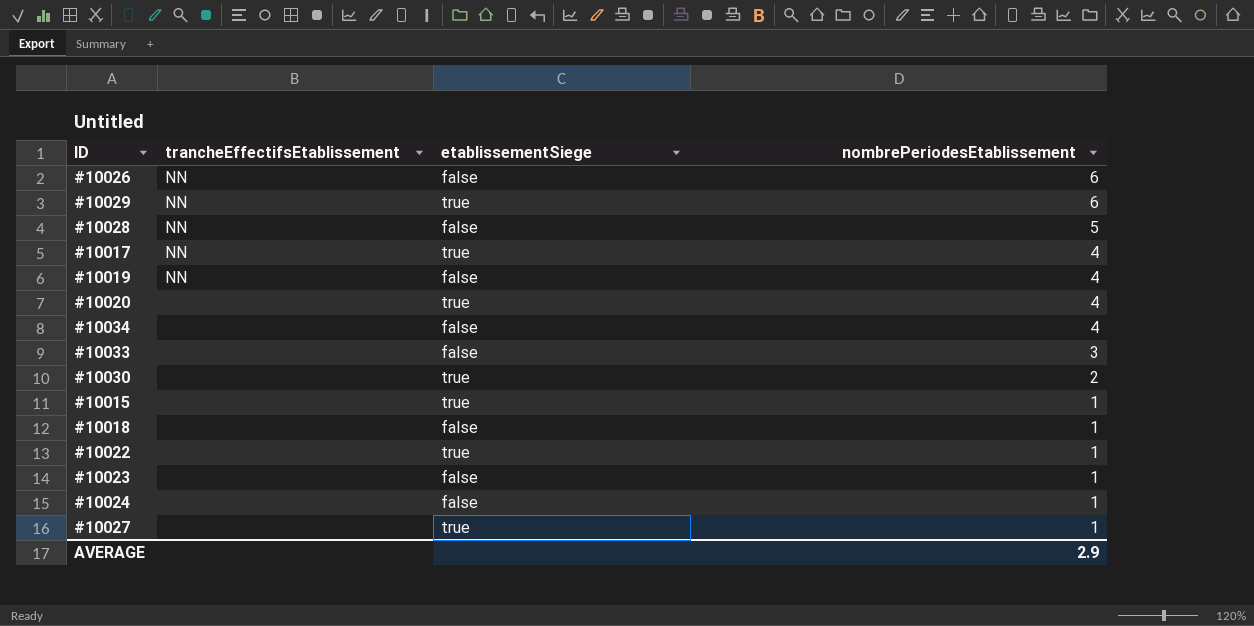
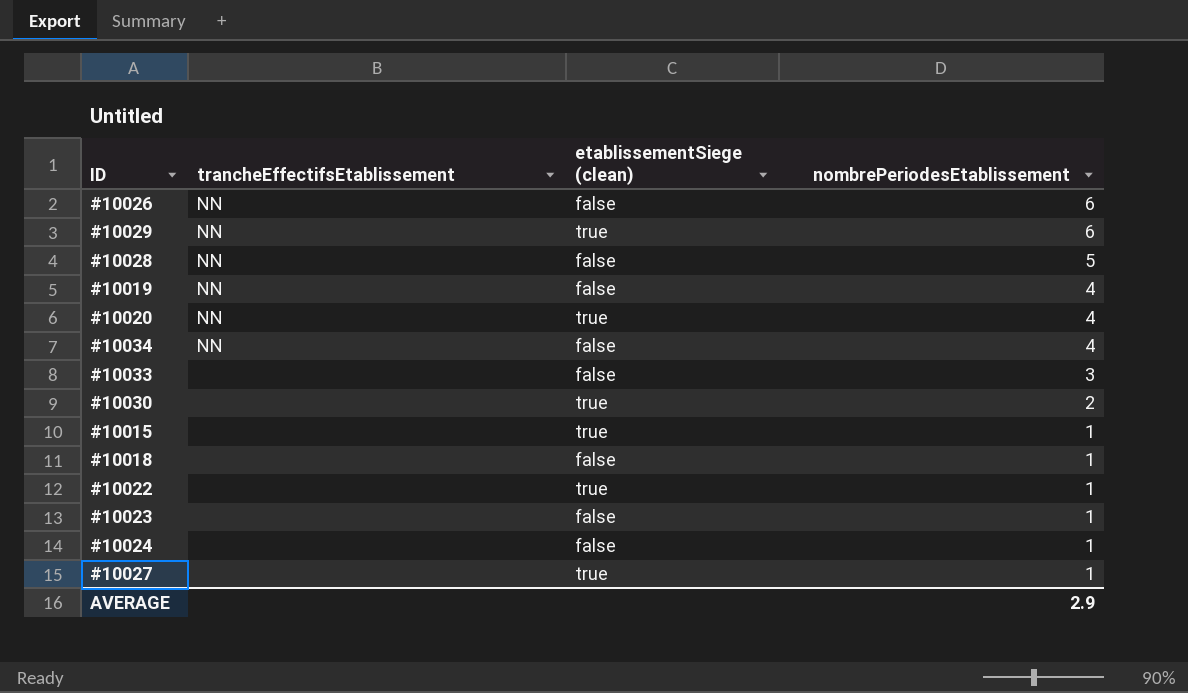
column name: etablissementSiege -> etablissementSiege (clean)
row #10017: NN | true | 4 -> none
#10020 | trancheEffectifsEtablissement: none -> NN
#10034 | trancheEffectifsEtablissement: none -> NN

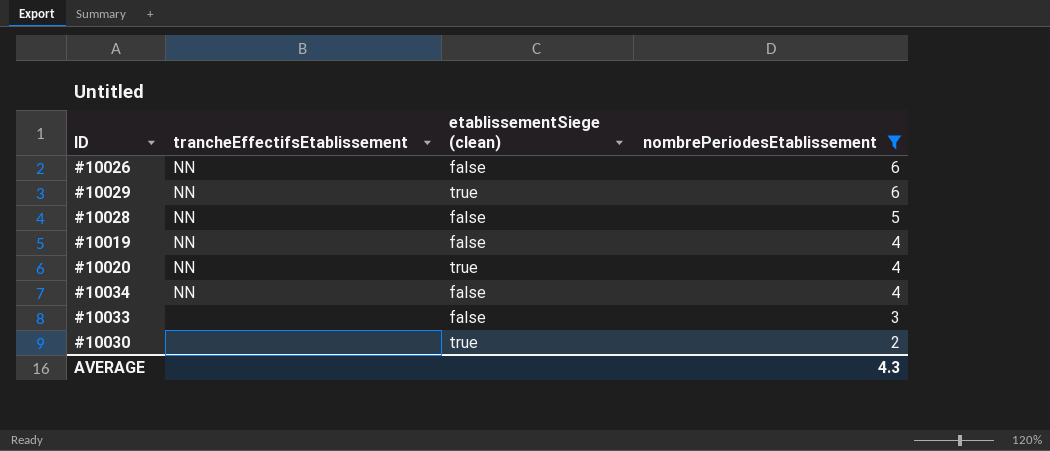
filter: none -> nombrePeriodesEtablissement != 1
AVERAGE | nombrePeriodesEtablissement: 2.9 -> 4.3

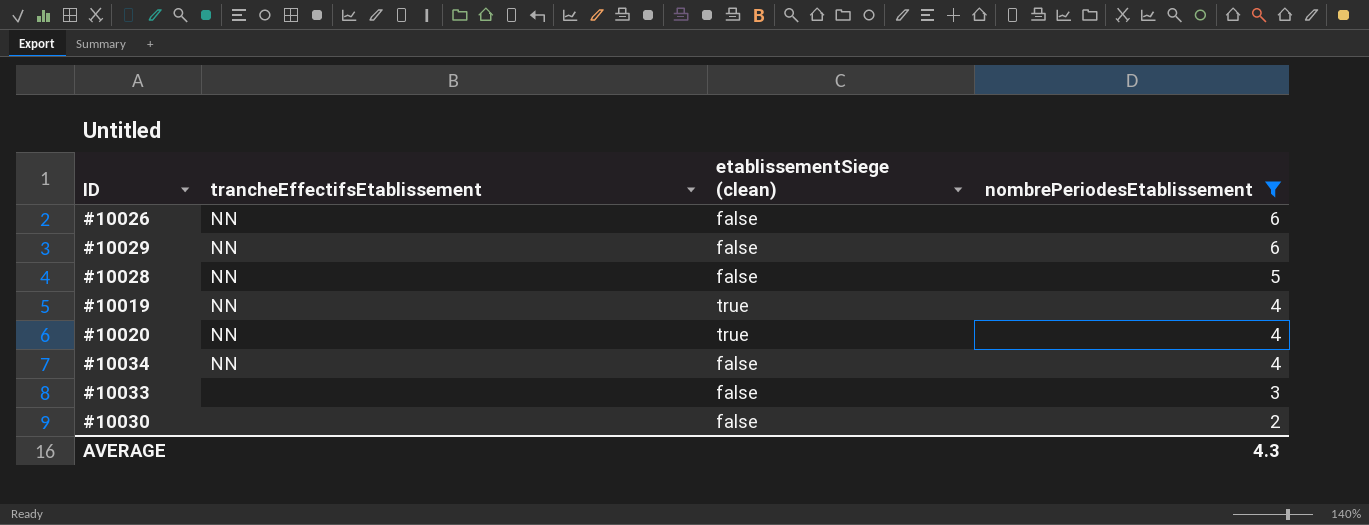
#10029 | etablissementSiege (clean): true -> false
#10019 | etablissementSiege (clean): false -> true
#10030 | etablissementSiege (clean): true -> false

